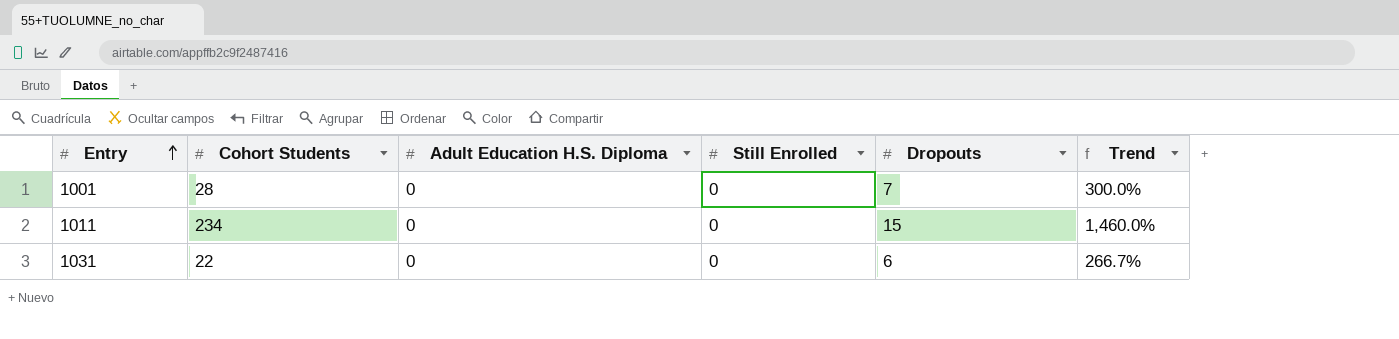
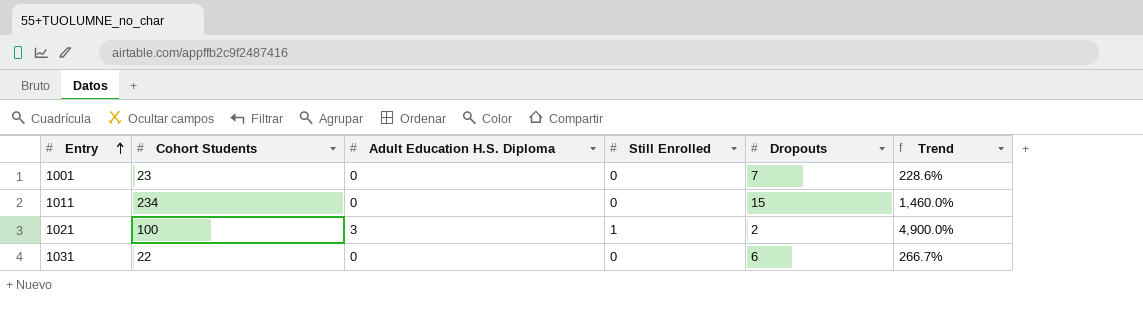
1001 | Cohort Students: 28 -> 23
1001 | Trend: 300.0% -> 228.6%
row 1021: none -> 100 | 3 | 1 | 2 | 4,900.0%

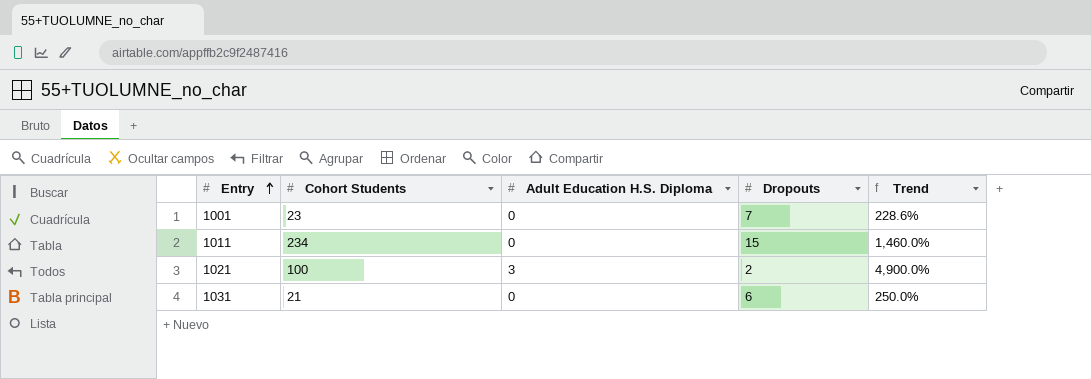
column Still Enrolled | position: 4 -> none
1031 | Cohort Students: 22 -> 21
1031 | Trend: 266.7% -> 250.0%

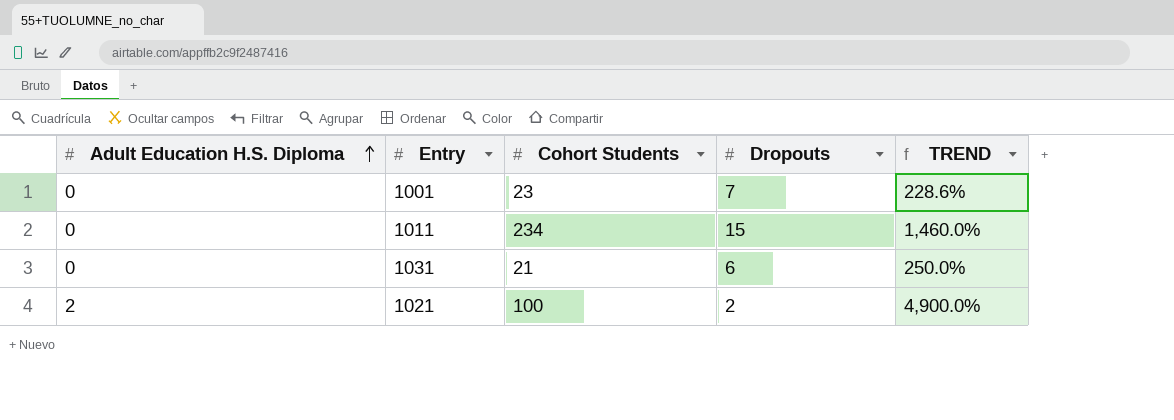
row order: Entry ascending -> Adult Education H.S. Diploma ascending
column Adult Education H.S. Diploma | position: 3 -> 1
column name: Trend -> TREND
1021 | Adult Education H.S. Diploma: 3 -> 2

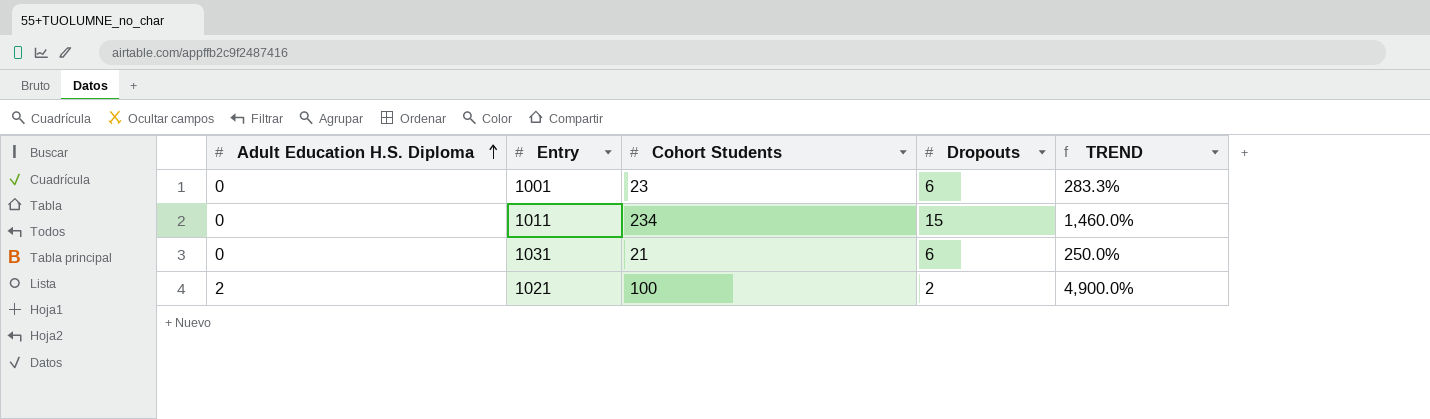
1001 | Dropouts: 7 -> 6
1001 | TREND: 228.6% -> 283.3%

